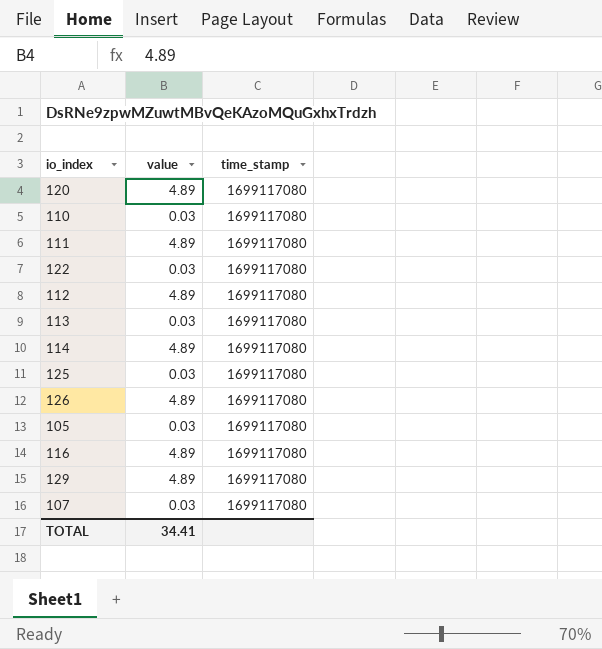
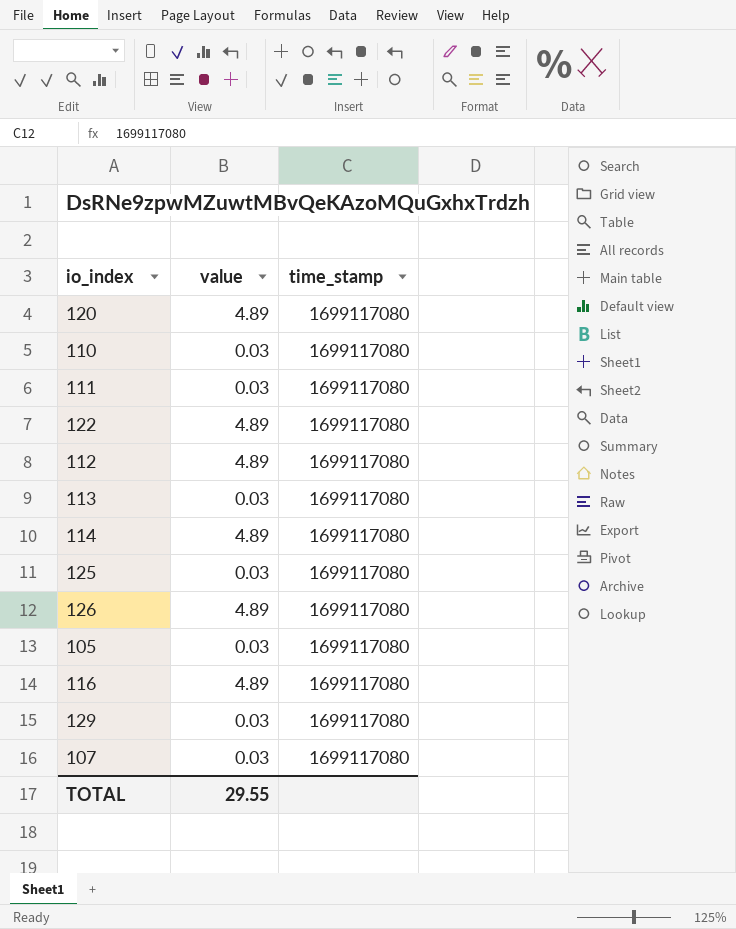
111 | value: 4.89 -> 0.03
122 | value: 0.03 -> 4.89
129 | value: 4.89 -> 0.03
TOTAL | value: 34.41 -> 29.55

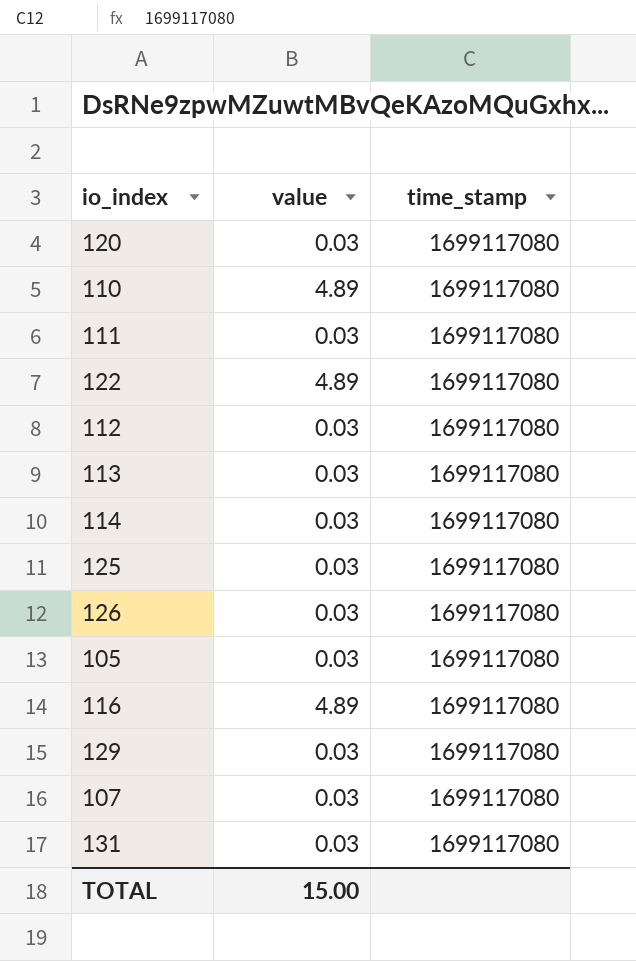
120 | value: 4.89 -> 0.03
110 | value: 0.03 -> 4.89
112 | value: 4.89 -> 0.03
114 | value: 4.89 -> 0.03
126 | value: 4.89 -> 0.03
row 131: none -> 0.03 | 1699117080
TOTAL | value: 29.55 -> 15.00

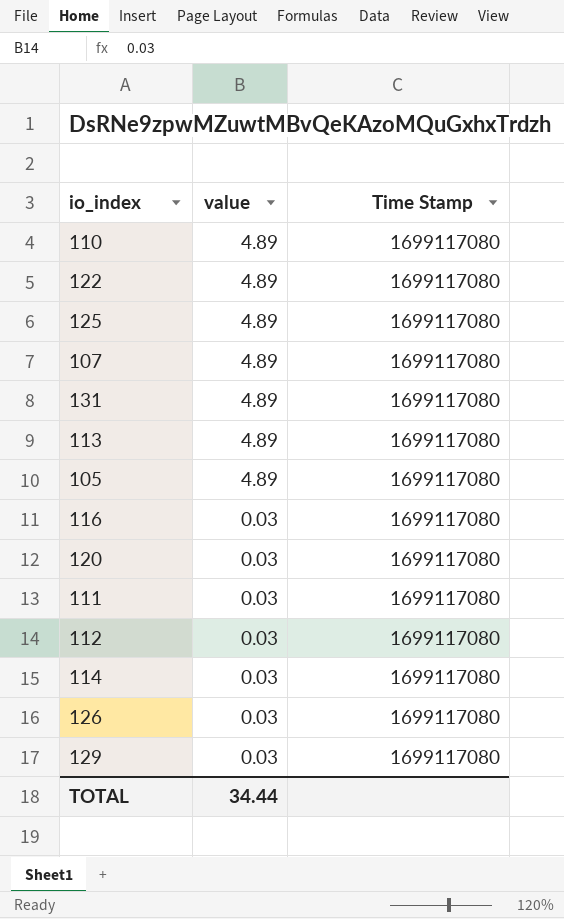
row order: none -> value descending
column name: time_stamp -> Time Stamp
125 | value: 0.03 -> 4.89
107 | value: 0.03 -> 4.89
131 | value: 0.03 -> 4.89
113 | value: 0.03 -> 4.89
105 | value: 0.03 -> 4.89
116 | value: 4.89 -> 0.03
TOTAL | value: 15.00 -> 34.44

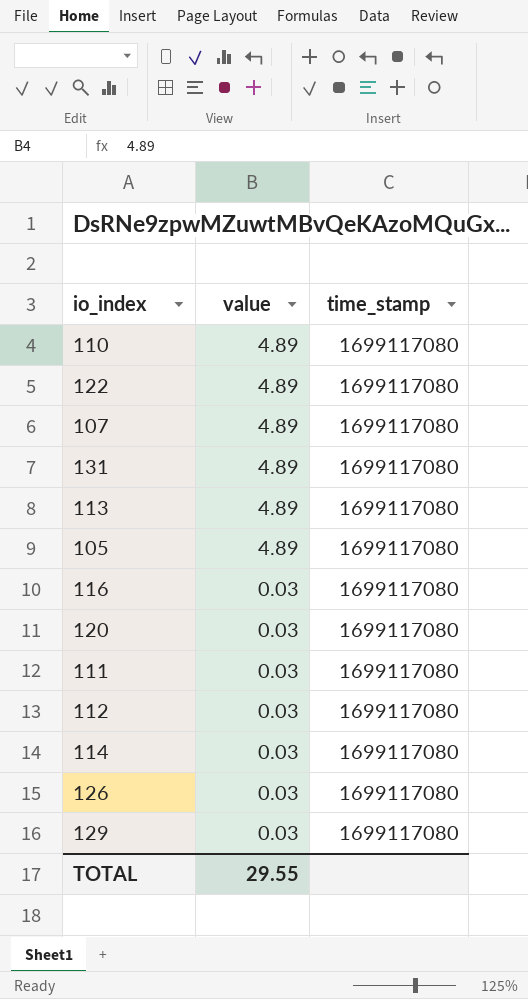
column name: Time Stamp -> time_stamp
row 125: 4.89 | 1699117080 -> none
TOTAL | value: 34.44 -> 29.55

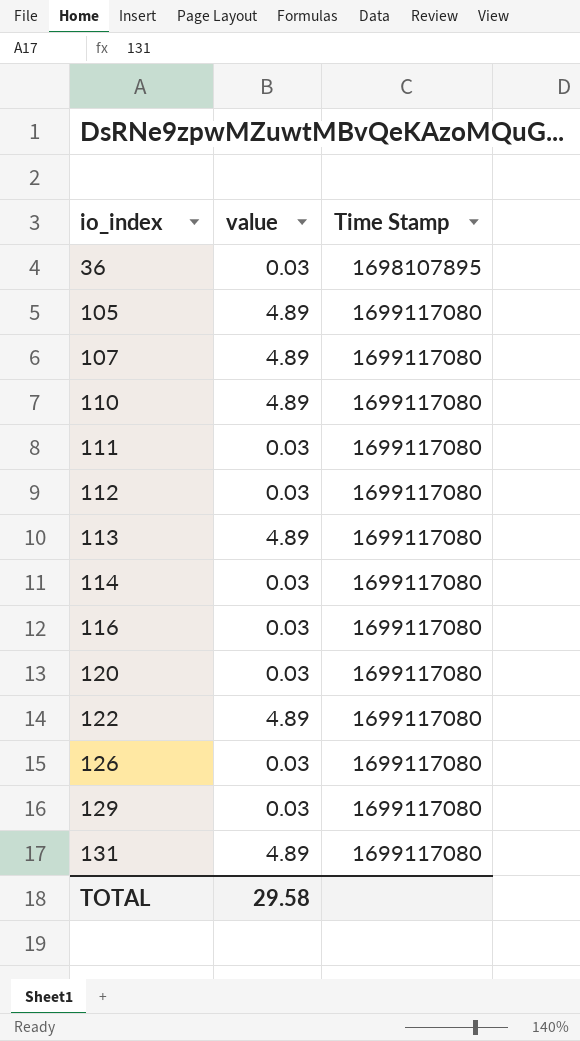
row order: value descending -> io_index ascending
column name: time_stamp -> Time Stamp
row 36: none -> 0.03 | 1698107895
TOTAL | value: 29.55 -> 29.58

